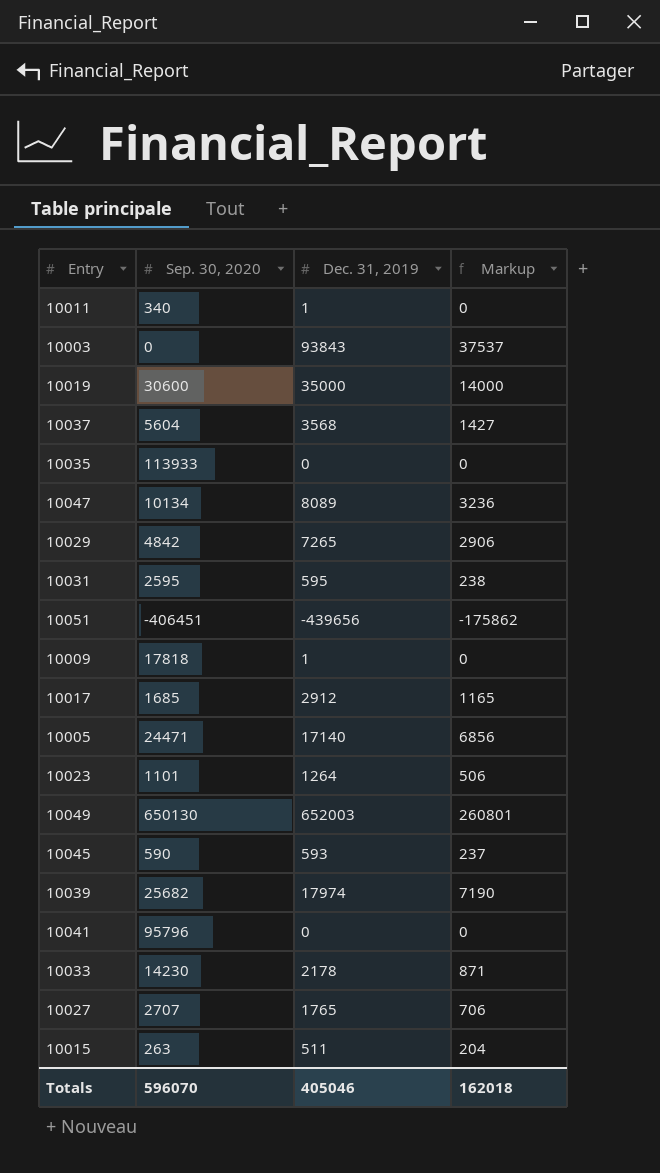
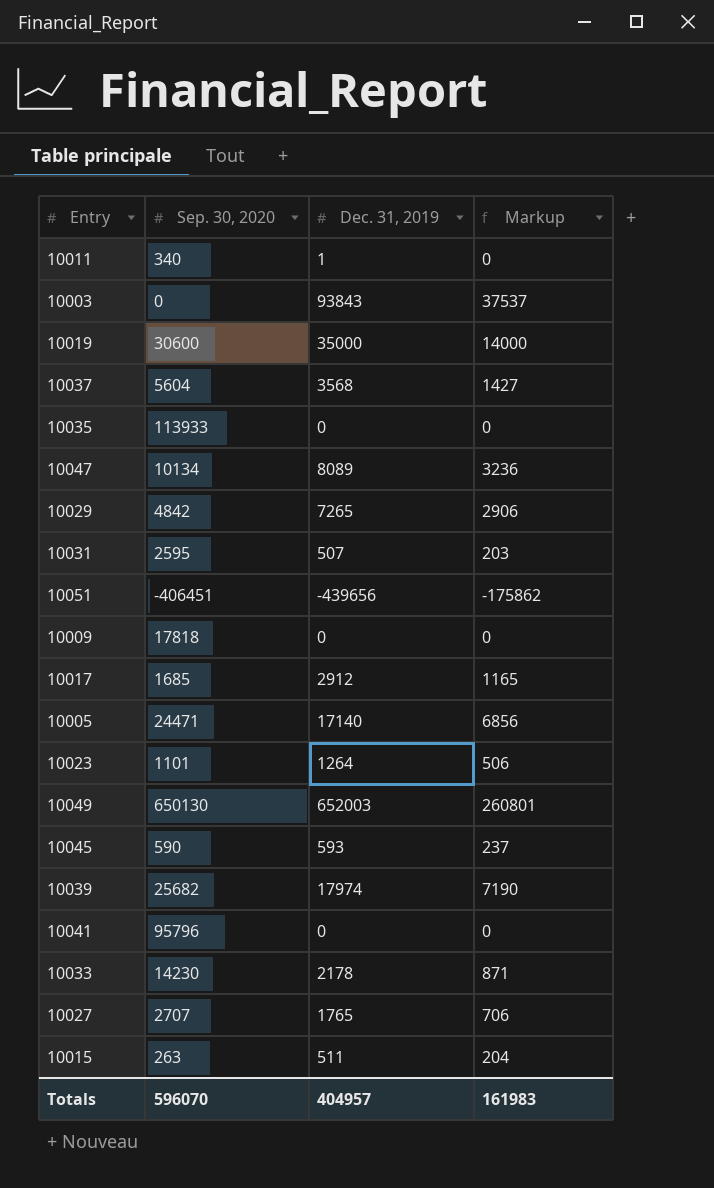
10031 | Dec. 31, 2019: 595 -> 507
10031 | Markup: 238 -> 203
10009 | Dec. 31, 2019: 1 -> 0
Totals | Dec. 31, 2019: 405046 -> 404957
Totals | Markup: 162018 -> 161983

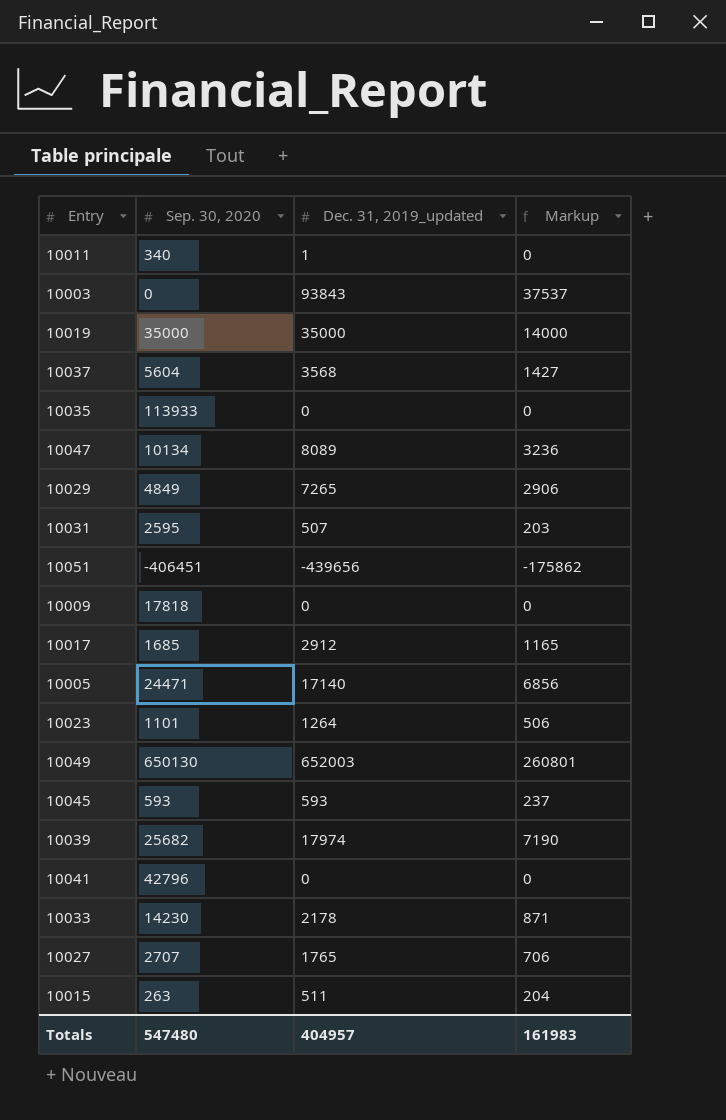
column name: Dec. 31, 2019 -> Dec. 31, 2019_updated
10019 | Sep. 30, 2020: 30600 -> 35000
10029 | Sep. 30, 2020: 4842 -> 4849
10045 | Sep. 30, 2020: 590 -> 593
10041 | Sep. 30, 2020: 95796 -> 42796
Totals | Sep. 30, 2020: 596070 -> 547480

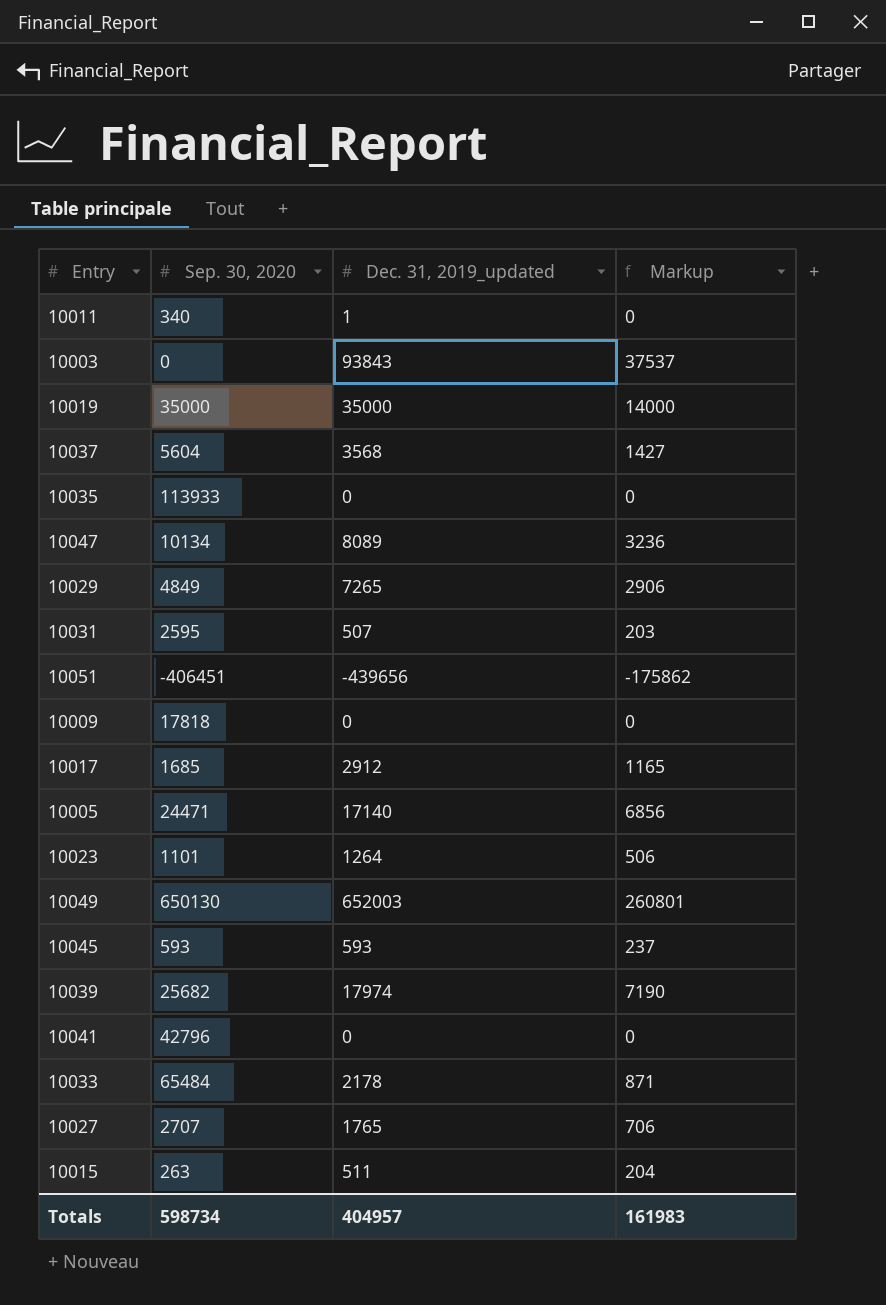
10033 | Sep. 30, 2020: 14230 -> 65484
Totals | Sep. 30, 2020: 547480 -> 598734

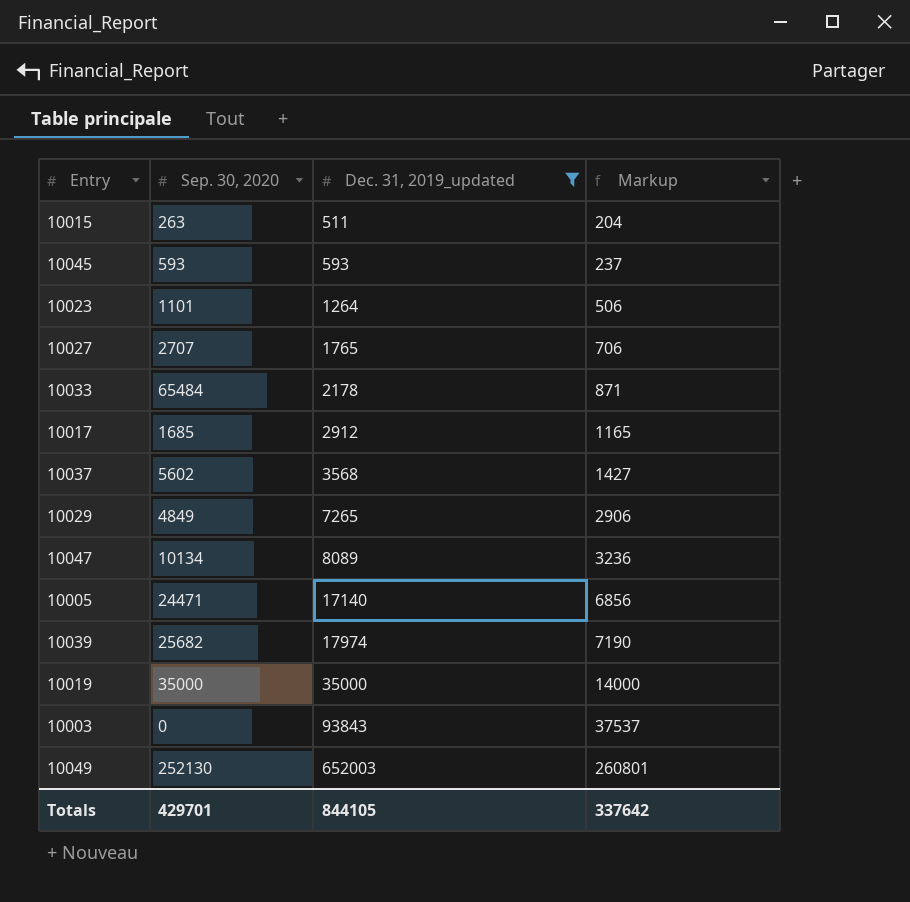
filter: none -> Dec. 31, 2019_updated >= 511
row order: none -> Dec. 31, 2019_updated ascending
10037 | Sep. 30, 2020: 5604 -> 5602
10049 | Sep. 30, 2020: 650130 -> 252130
Totals | Sep. 30, 2020: 598734 -> 429701
Totals | Dec. 31, 2019_updated: 404957 -> 844105
Totals | Markup: 161983 -> 337642

